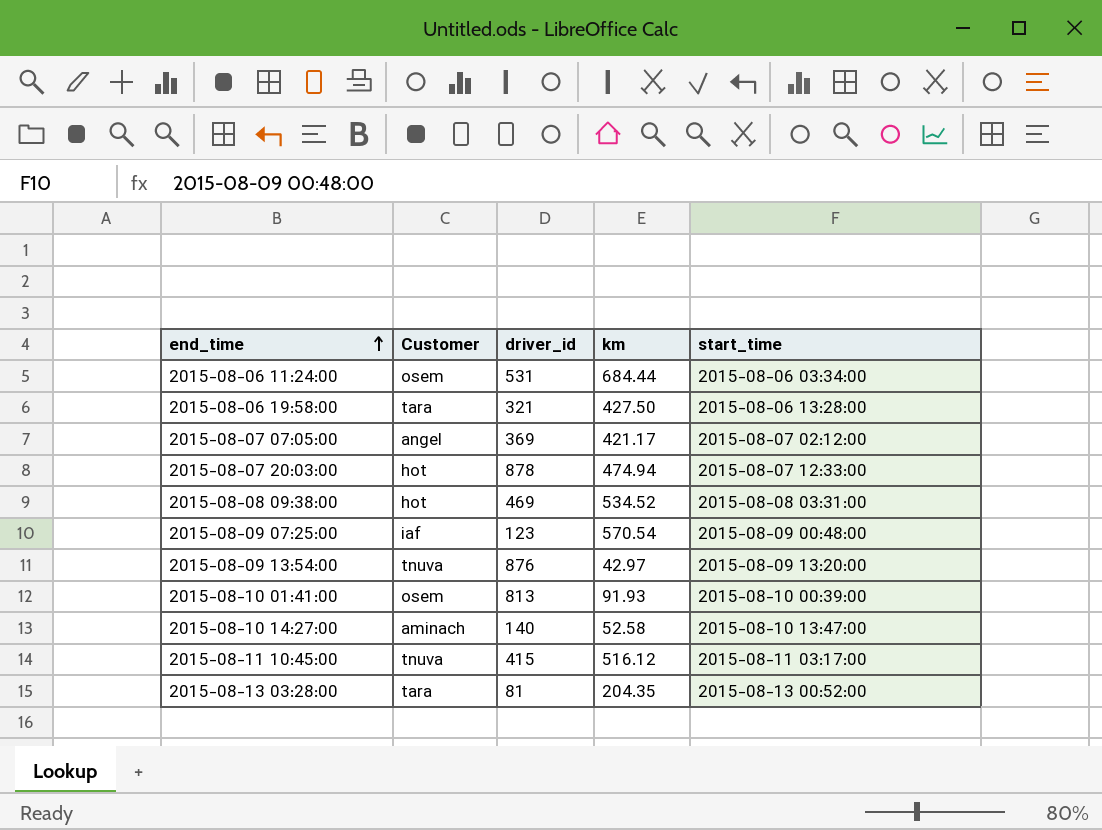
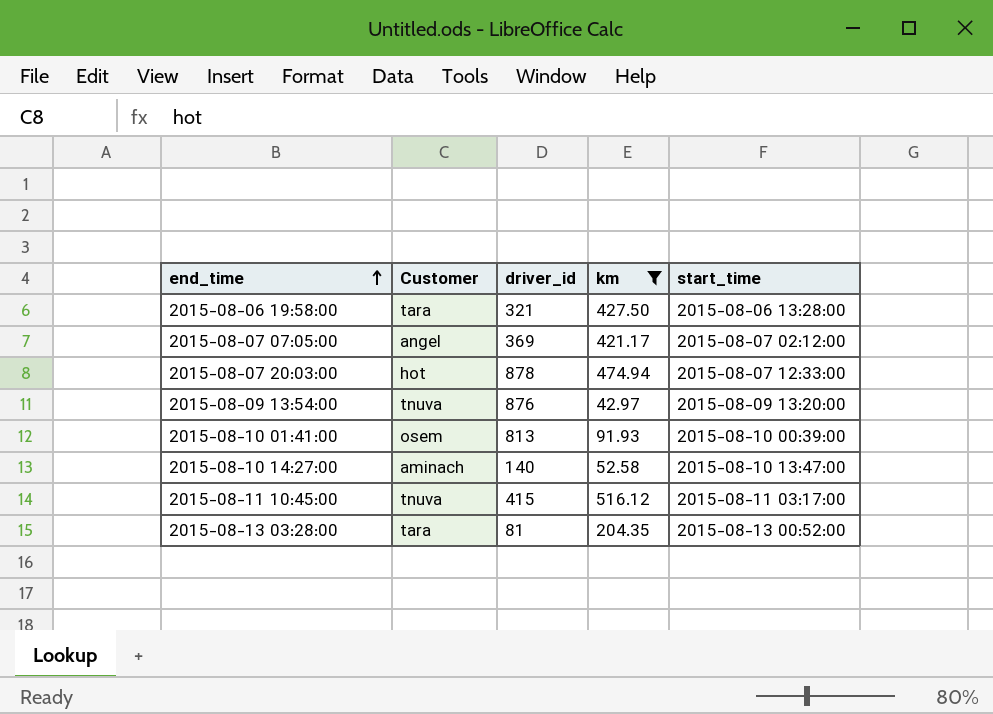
filter: none -> km <= 516.12

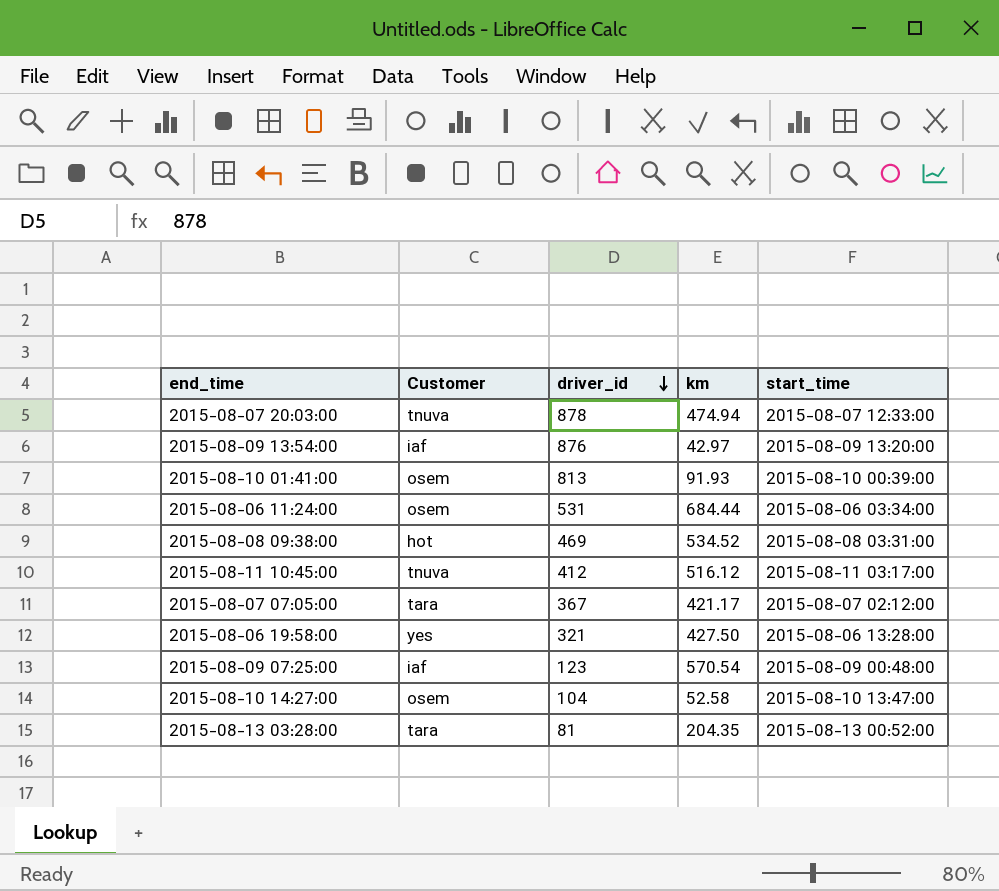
filter: km <= 516.12 -> none
row order: end_time ascending -> driver_id descending
2015-08-07 20:03:00 | Customer: hot -> tnuva
2015-08-09 13:54:00 | Customer: tnuva -> iaf
2015-08-11 10:45:00 | driver_id: 415 -> 412
2015-08-07 07:05:00 | Customer: angel -> tara
2015-08-07 07:05:00 | driver_id: 369 -> 367
2015-08-06 19:58:00 | Customer: tara -> yes
2015-08-10 14:27:00 | Customer: aminach -> osem
2015-08-10 14:27:00 | driver_id: 140 -> 104

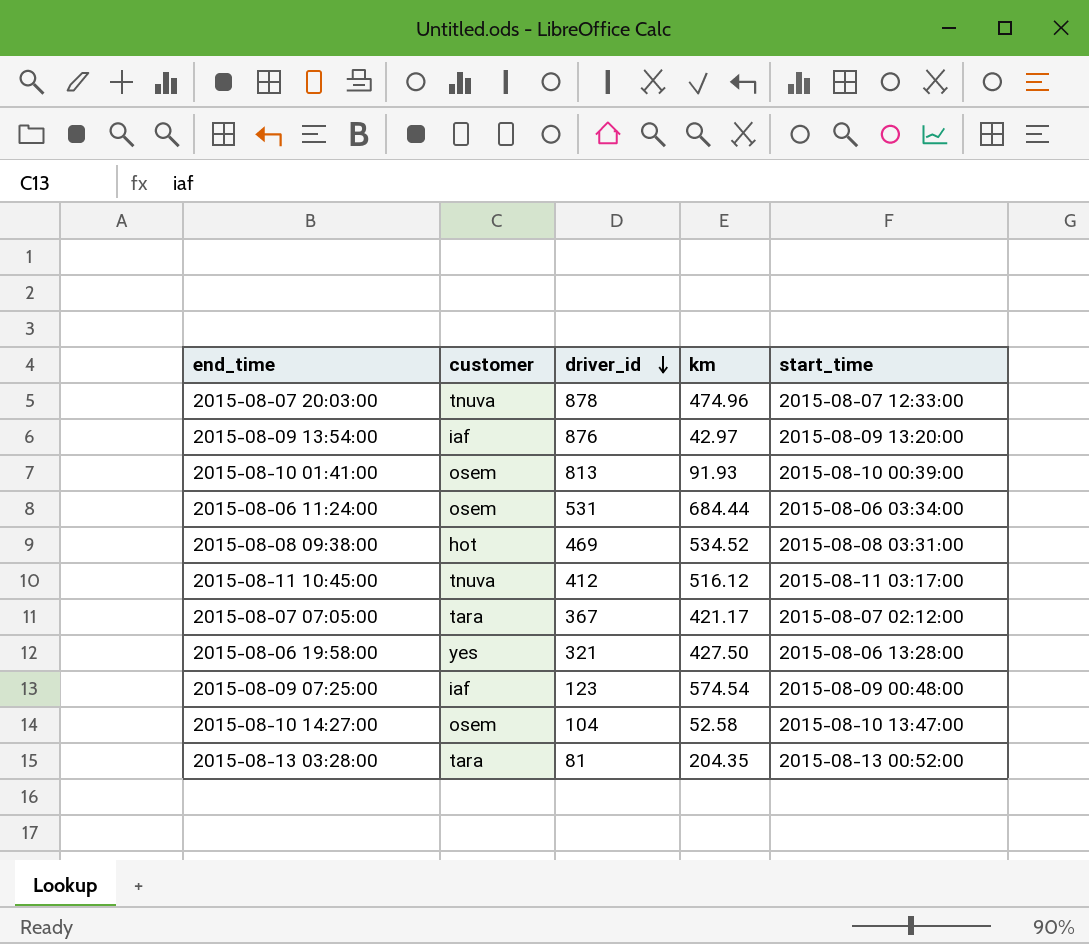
column name: Customer -> customer
2015-08-07 20:03:00 | km: 474.94 -> 474.96
2015-08-09 07:25:00 | km: 570.54 -> 574.54

